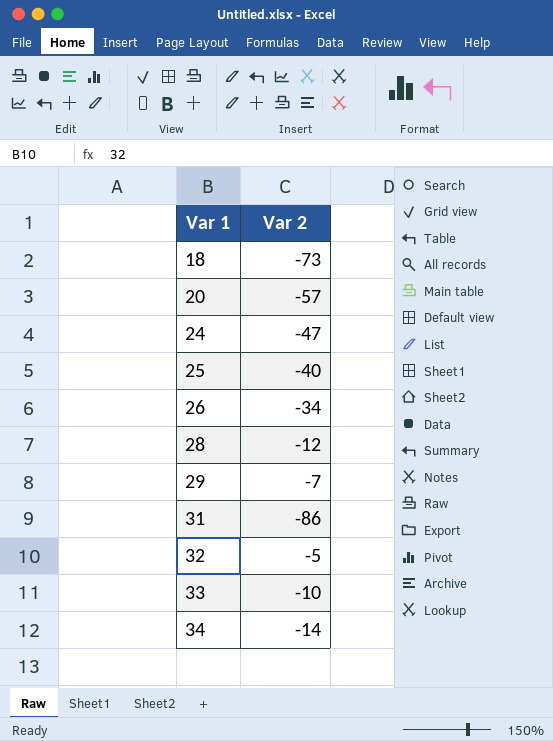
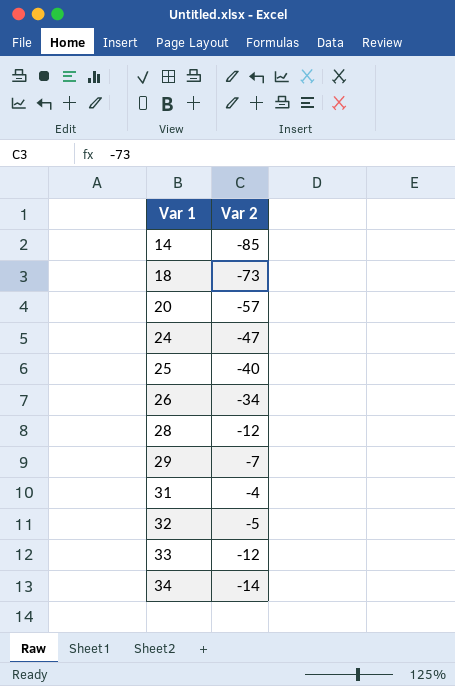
row 14: none -> -85
31 | Var 2: -86 -> -4
33 | Var 2: -10 -> -12

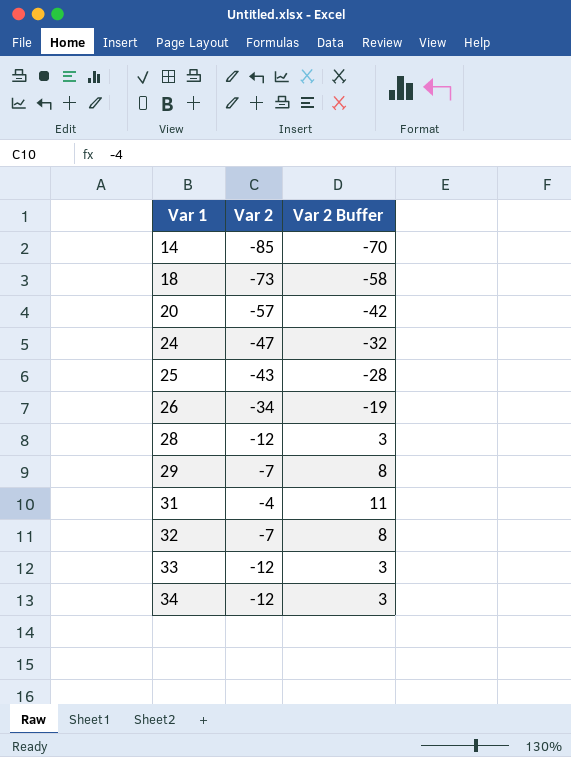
column Var 2 Buffer | formula: none -> [Var 2] + 15
25 | Var 2: -40 -> -43
32 | Var 2: -5 -> -7
34 | Var 2: -14 -> -12

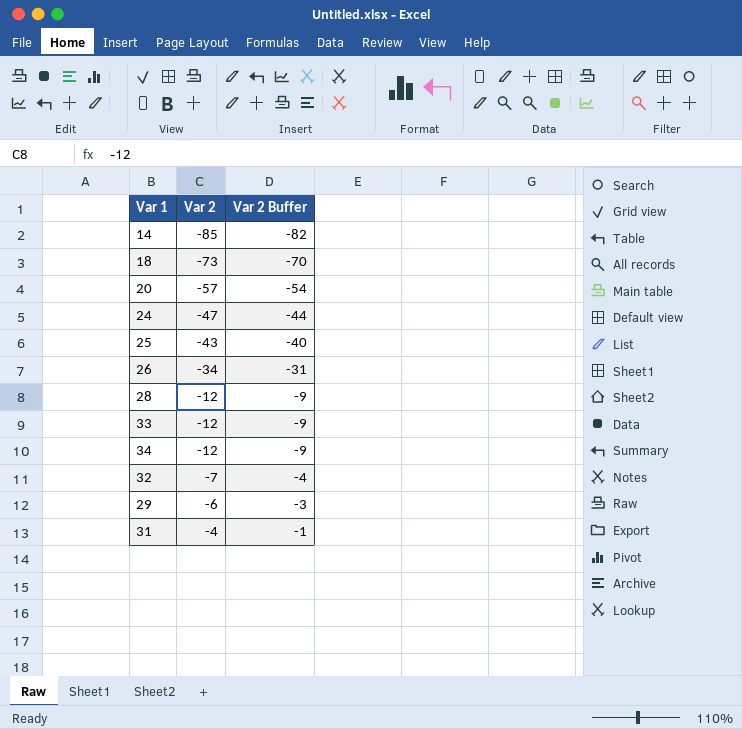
row order: Var 1 ascending -> Var 2 ascending
column Var 2 Buffer | formula: [Var 2] + 15 -> [Var 2] + 3
29 | Var 2: -7 -> -6

